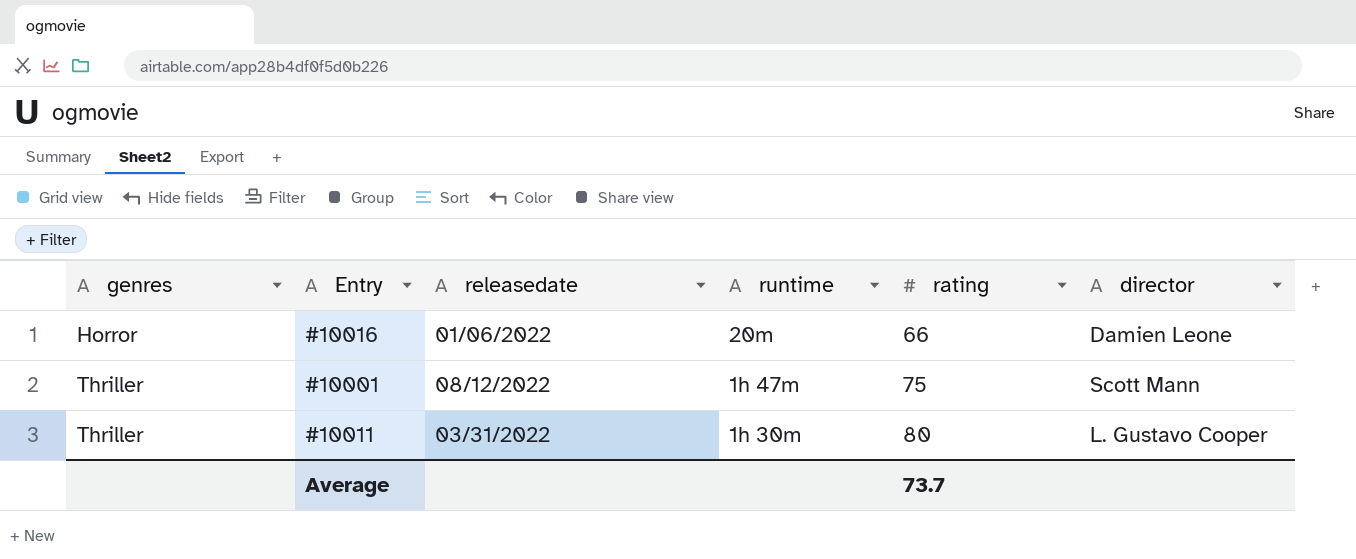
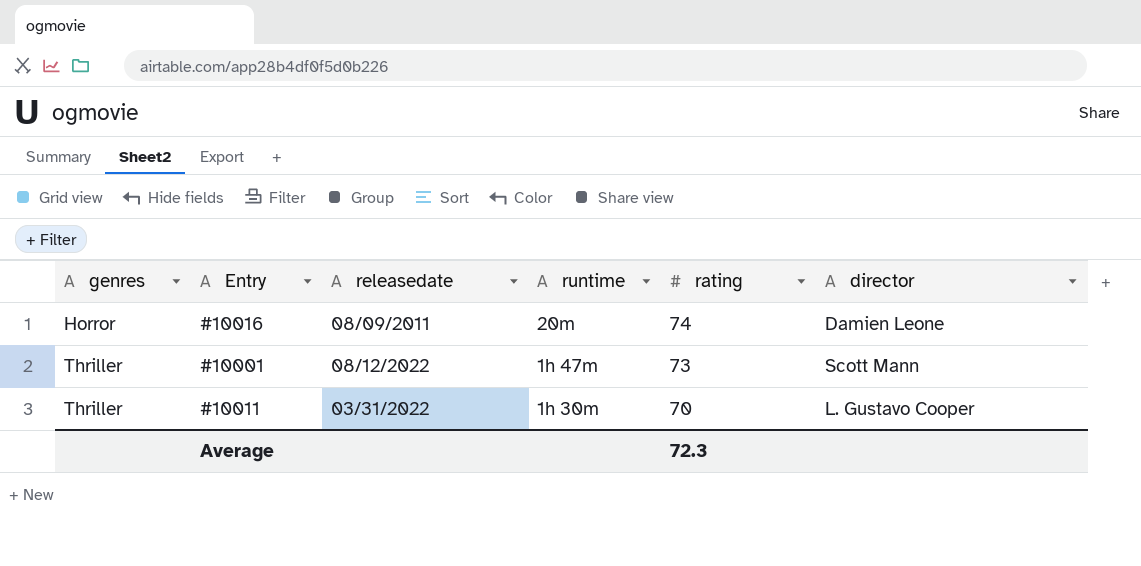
#10016 | releasedate: 01/06/2022 -> 08/09/2011
#10016 | rating: 66 -> 74
#10001 | rating: 75 -> 73
#10011 | rating: 80 -> 70
Average | rating: 73.7 -> 72.3

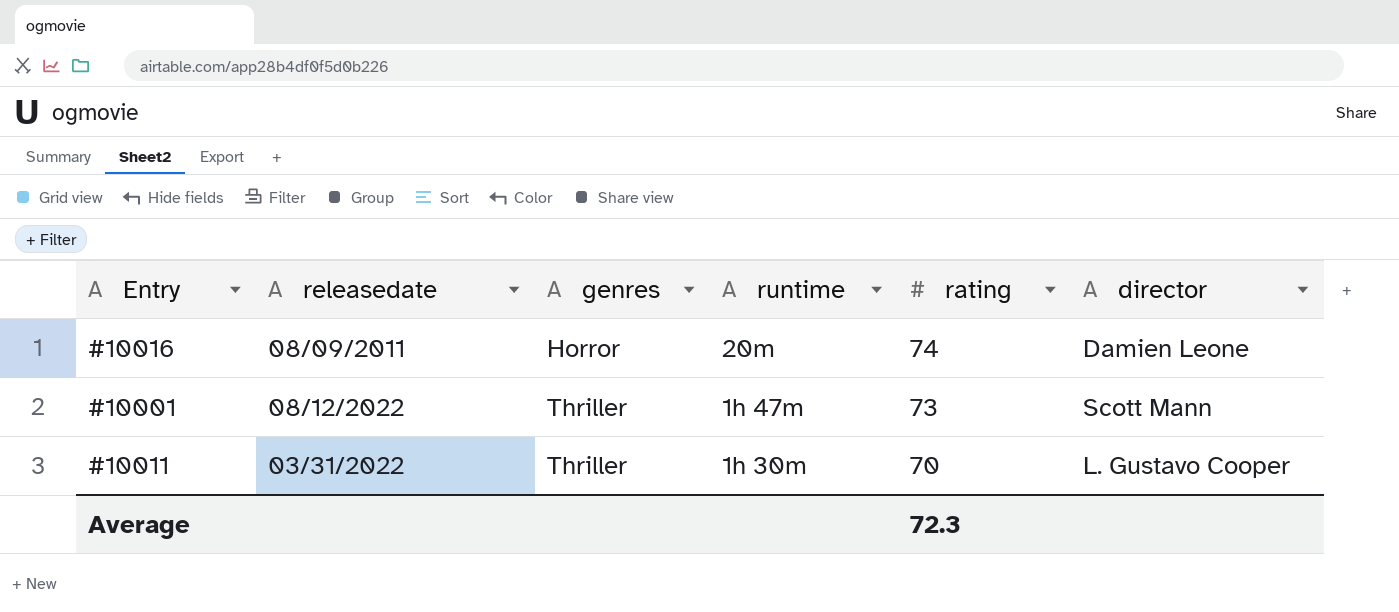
column genres | position: 1 -> 3

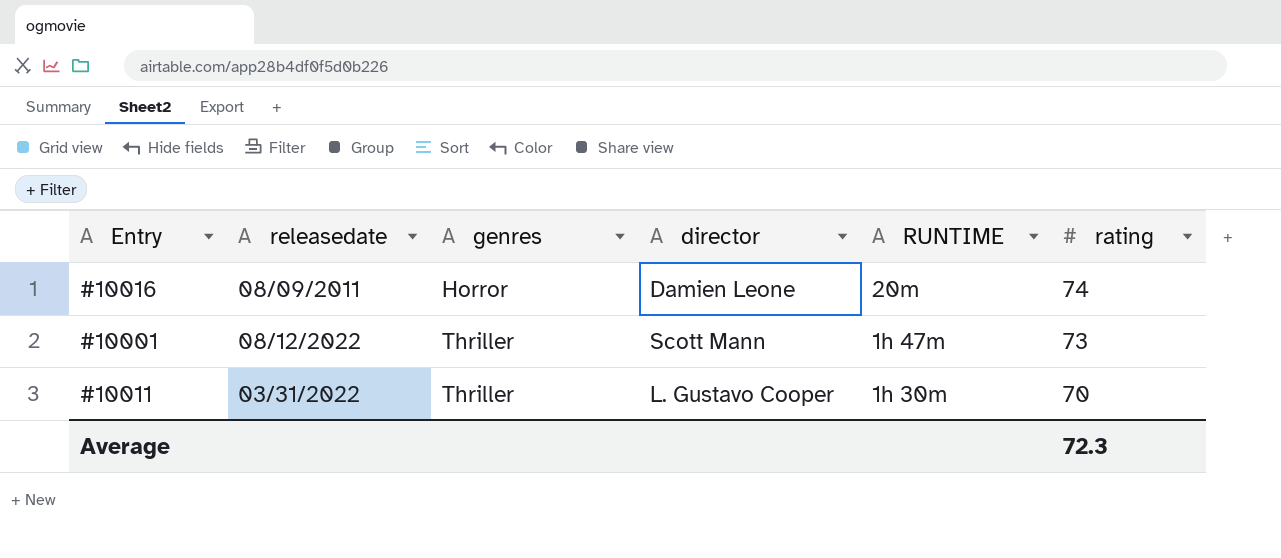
column director | position: 6 -> 4
column name: runtime -> RUNTIME

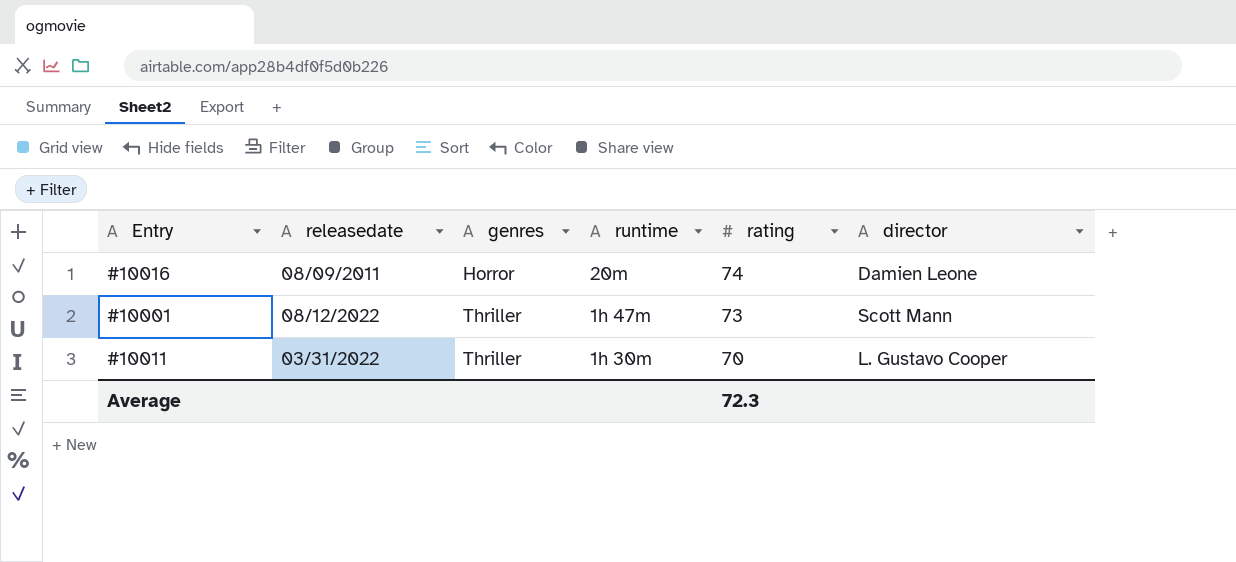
column name: RUNTIME -> runtime
column director | position: 4 -> 6

